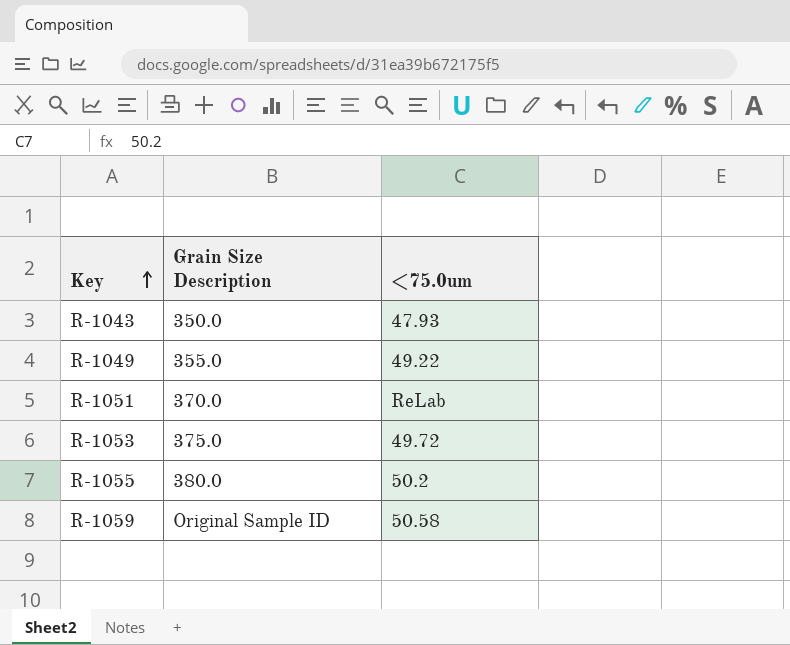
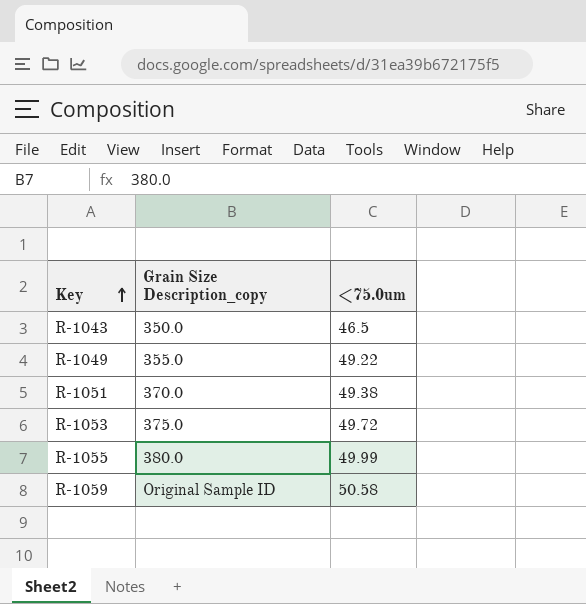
column name: Grain Size Description -> Grain Size Description_copy
R-1043 | <75.0um: 47.93 -> 46.5
R-1051 | <75.0um: ReLab -> 49.38
R-1055 | <75.0um: 50.2 -> 49.99

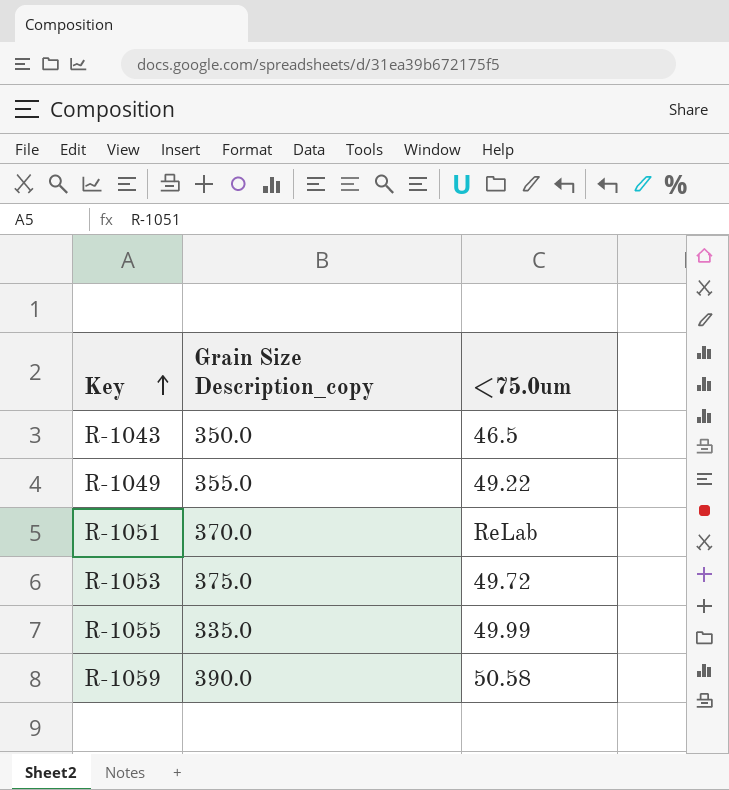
R-1051 | <75.0um: 49.38 -> ReLab
R-1055 | Grain Size Description_copy: 380.0 -> 335.0
R-1059 | Grain Size Description_copy: Original Sample ID -> 390.0

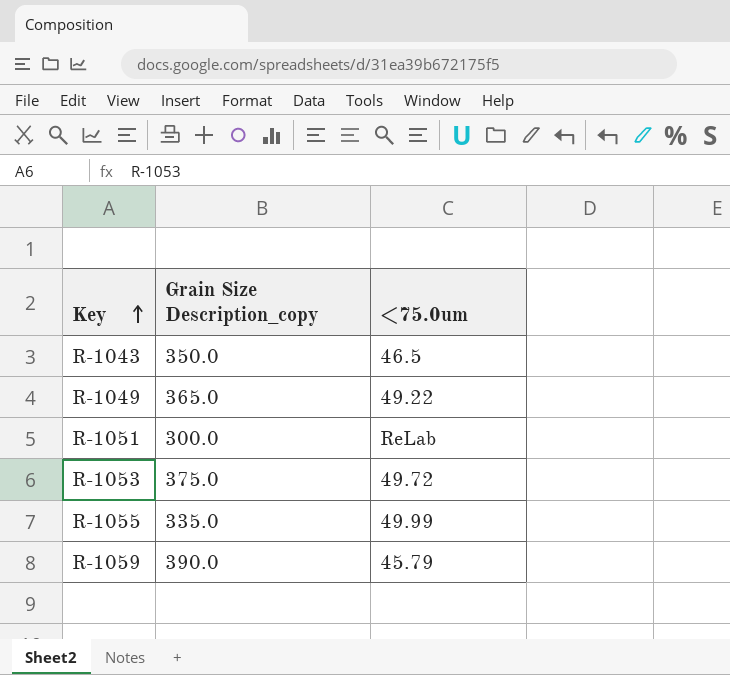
R-1049 | Grain Size Description_copy: 355.0 -> 365.0
R-1051 | Grain Size Description_copy: 370.0 -> 300.0
R-1059 | <75.0um: 50.58 -> 45.79

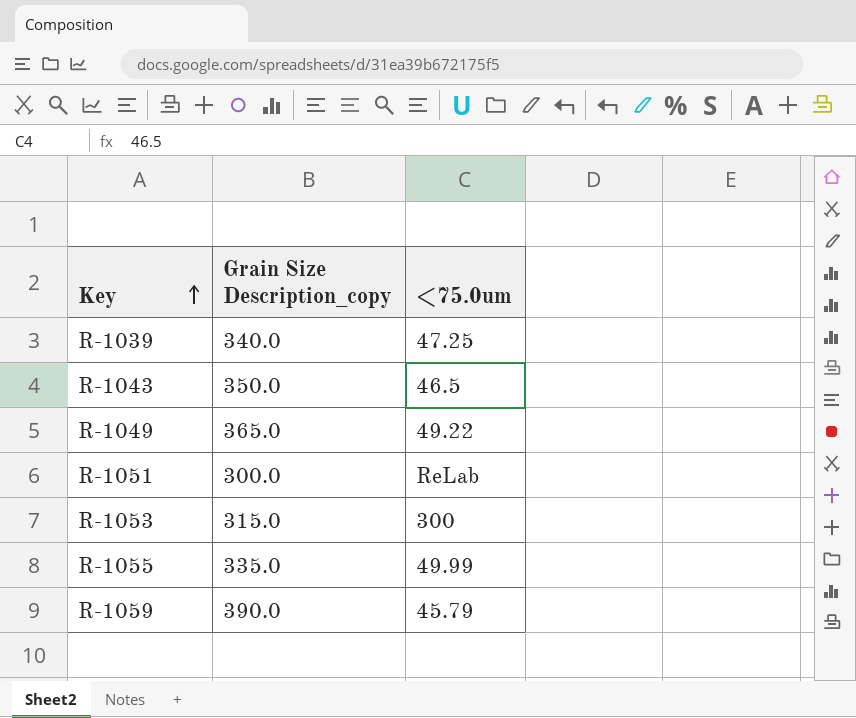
row R-1039: none -> 340.0 | 47.25
R-1053 | Grain Size Description_copy: 375.0 -> 315.0
R-1053 | <75.0um: 49.72 -> 300

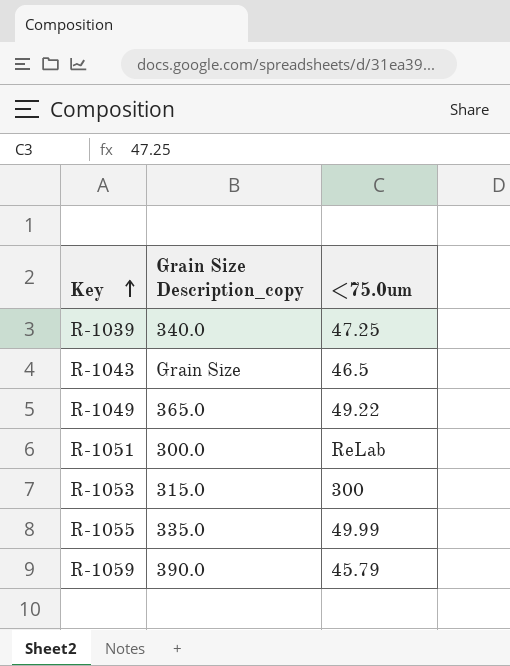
R-1043 | Grain Size Description_copy: 350.0 -> Grain Size

